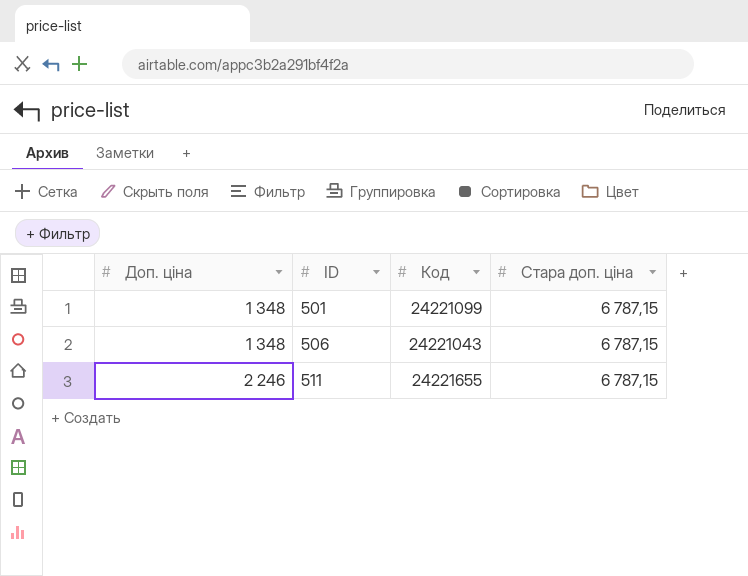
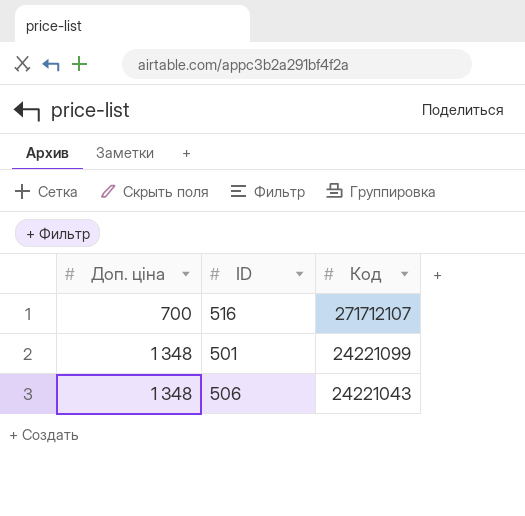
column Стара доп. ціна | position: 4 -> none
row 511: 2 246 | 24221655 | 6 787,15 -> none
row 516: none -> 700 | 271712107

